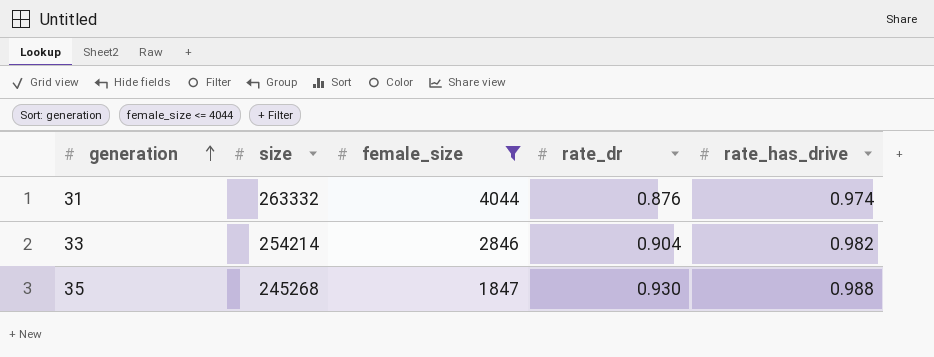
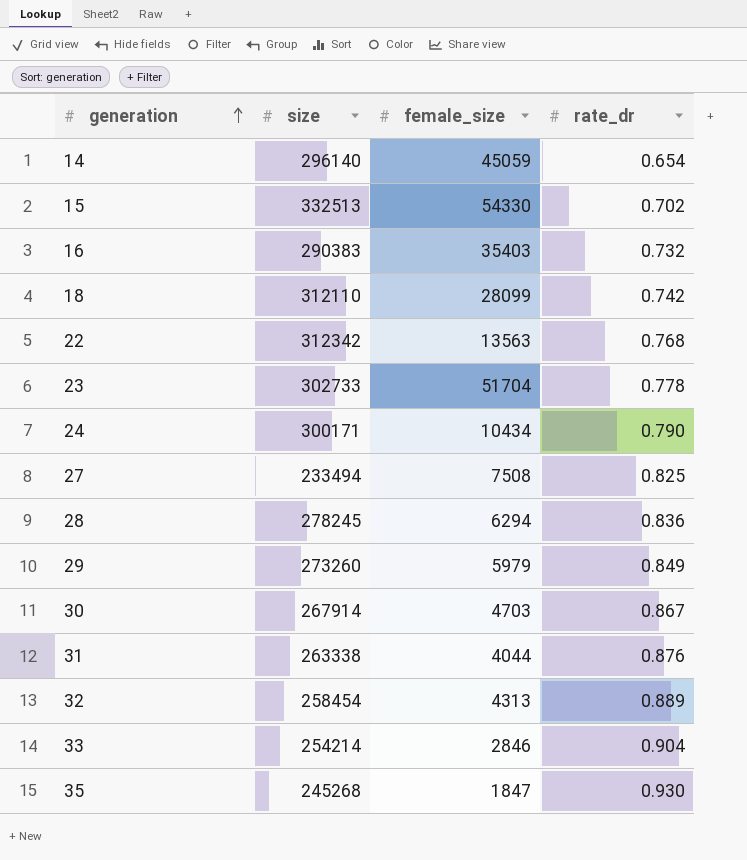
filter: female_size <= 4044 -> none
column rate_has_drive | position: 5 -> none
31 | size: 263332 -> 263338

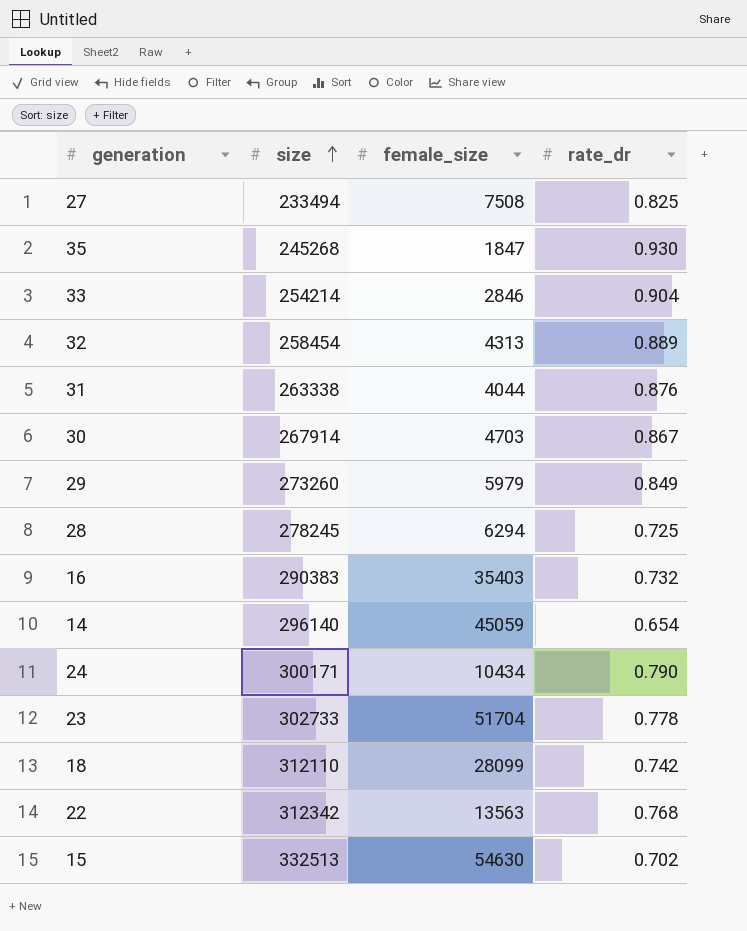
row order: generation ascending -> size ascending
28 | rate_dr: 0.836 -> 0.725
15 | female_size: 54330 -> 54630

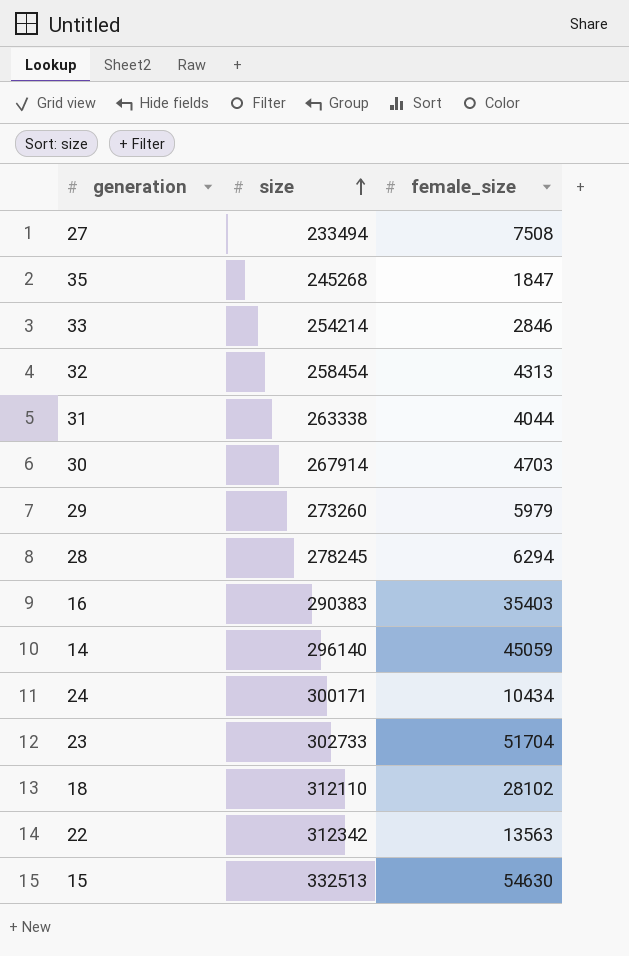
column rate_dr | position: 4 -> none
18 | female_size: 28099 -> 28102

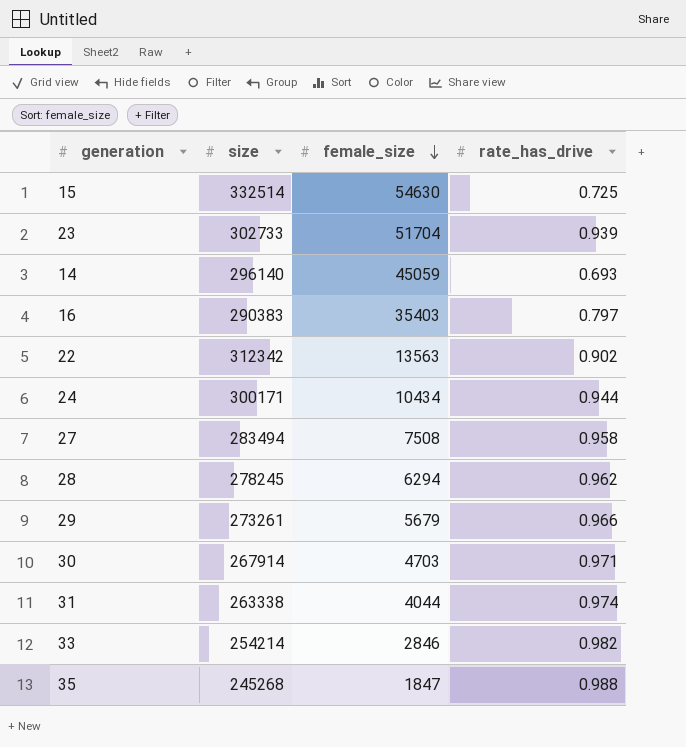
row order: size ascending -> female_size descending
column rate_has_drive | position: none -> 4
row 32: 258454 | 4313 -> none
row 18: 312110 | 28102 -> none
15 | size: 332513 -> 332514
27 | size: 233494 -> 283494
29 | size: 273260 -> 273261
29 | female_size: 5979 -> 5679

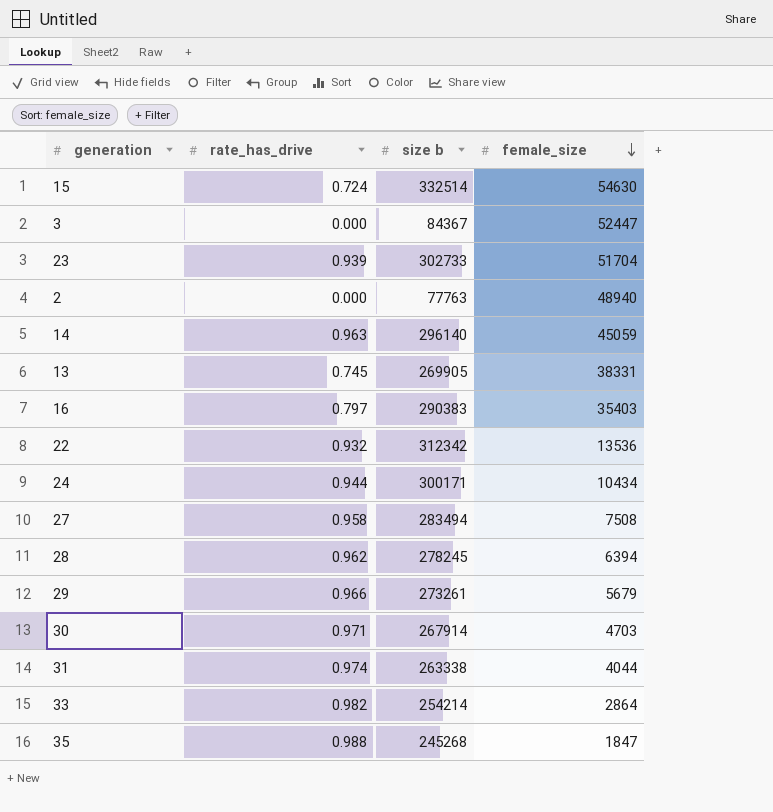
column rate_has_drive | position: 4 -> 2
column name: size -> size b
15 | rate_has_drive: 0.725 -> 0.724
row 3: none -> 0.000 | 84367 | 52447
row 2: none -> 0.000 | 77763 | 48940
14 | rate_has_drive: 0.693 -> 0.963
row 13: none -> 0.745 | 269905 | 38331
22 | rate_has_drive: 0.902 -> 0.932
22 | female_size: 13563 -> 13536
28 | female_size: 6294 -> 6394
33 | female_size: 2846 -> 2864

